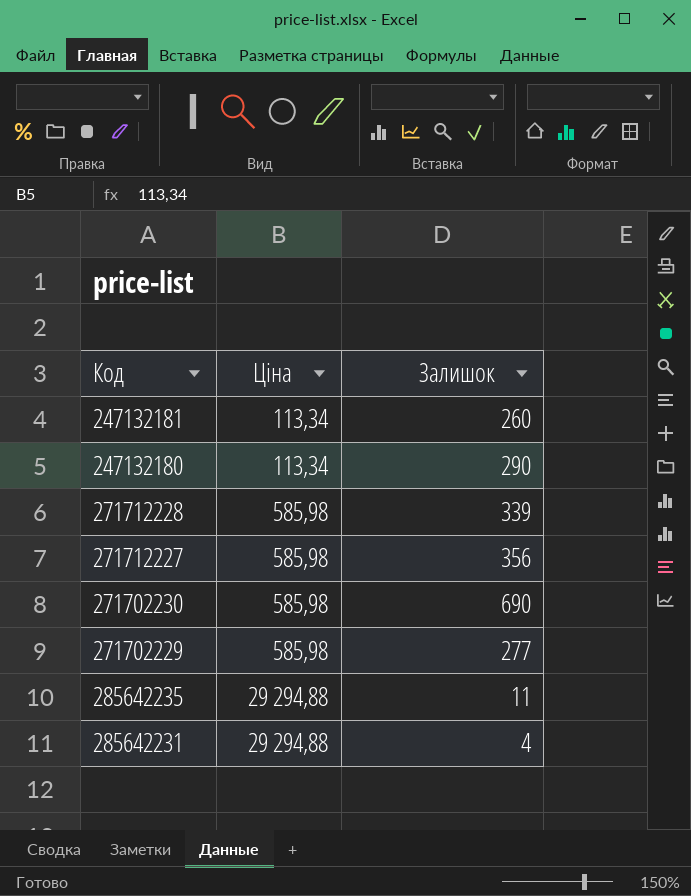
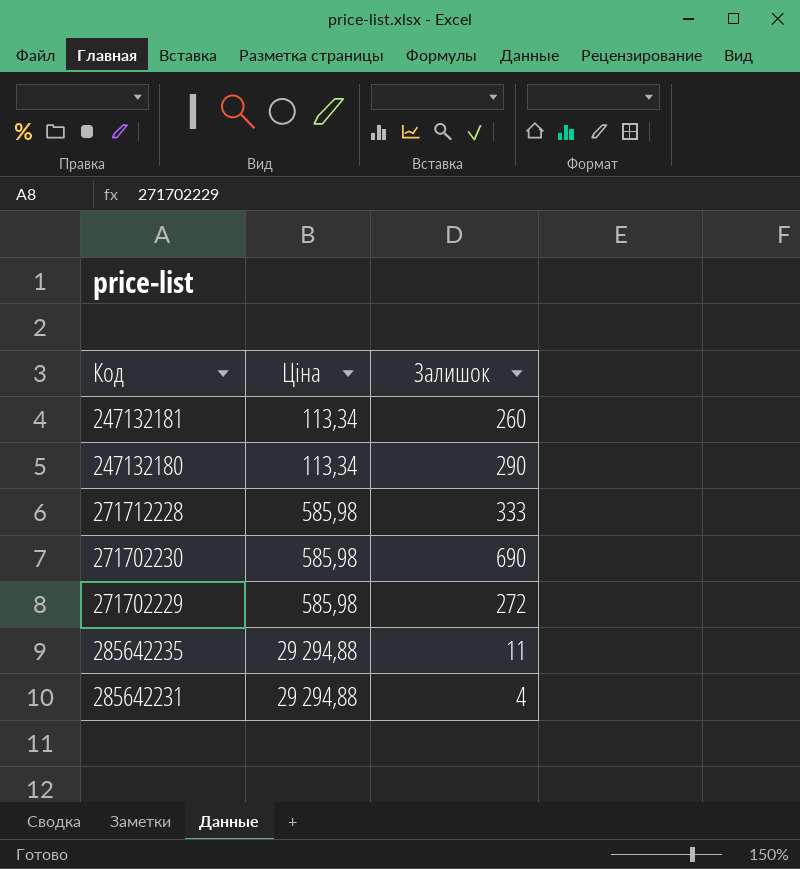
row 271712227: 585,98 | 356 -> none
271712228 | Залишок: 339 -> 333
271702229 | Залишок: 277 -> 272

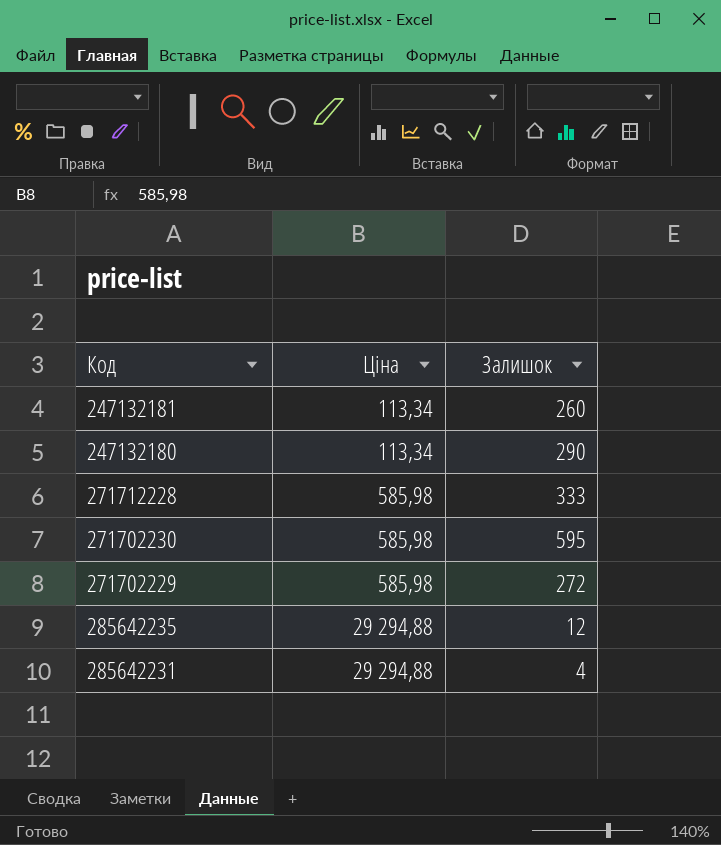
271702230 | Залишок: 690 -> 595
285642235 | Залишок: 11 -> 12

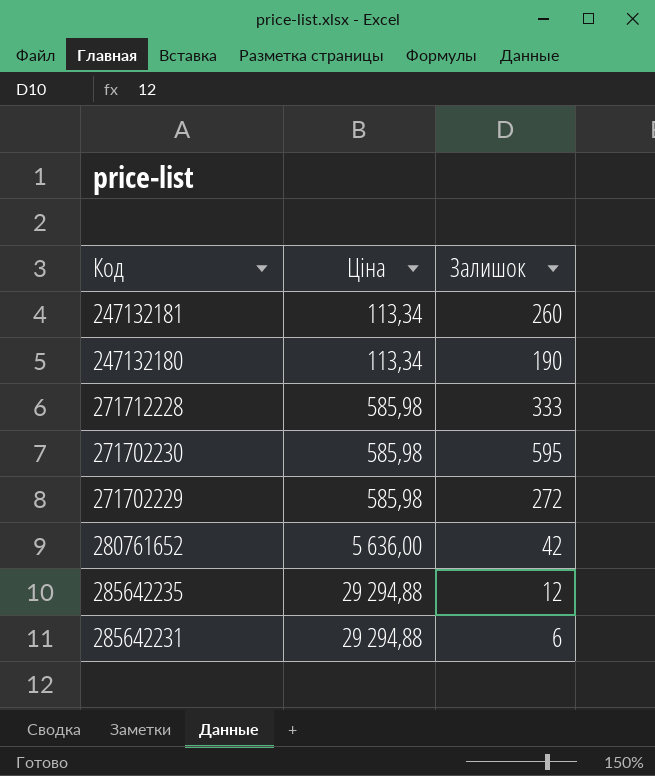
247132180 | Залишок: 290 -> 190
row 280761652: none -> 5 636,00 | 42
285642231 | Залишок: 4 -> 6

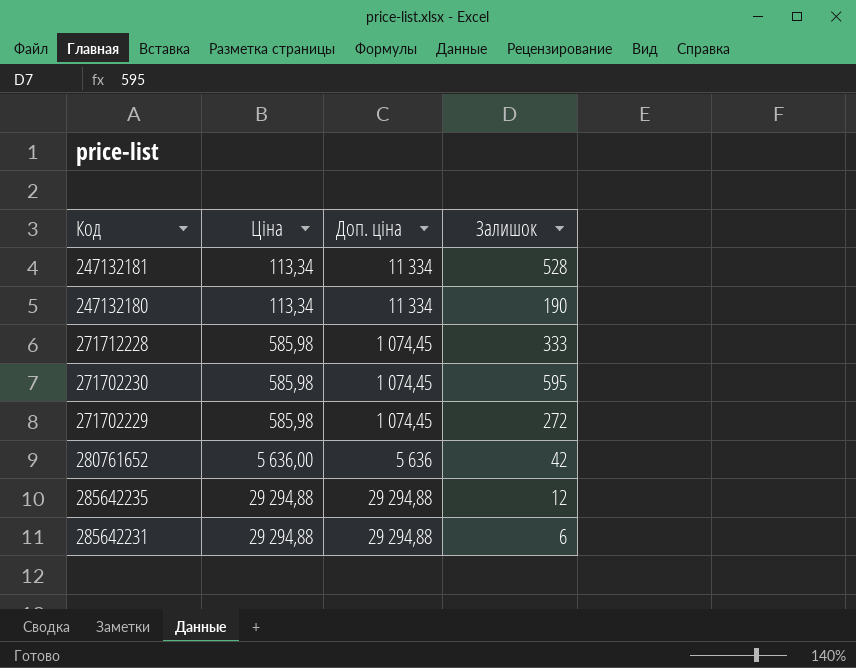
column Доп. ціна | position: none -> 3
247132181 | Залишок: 260 -> 528

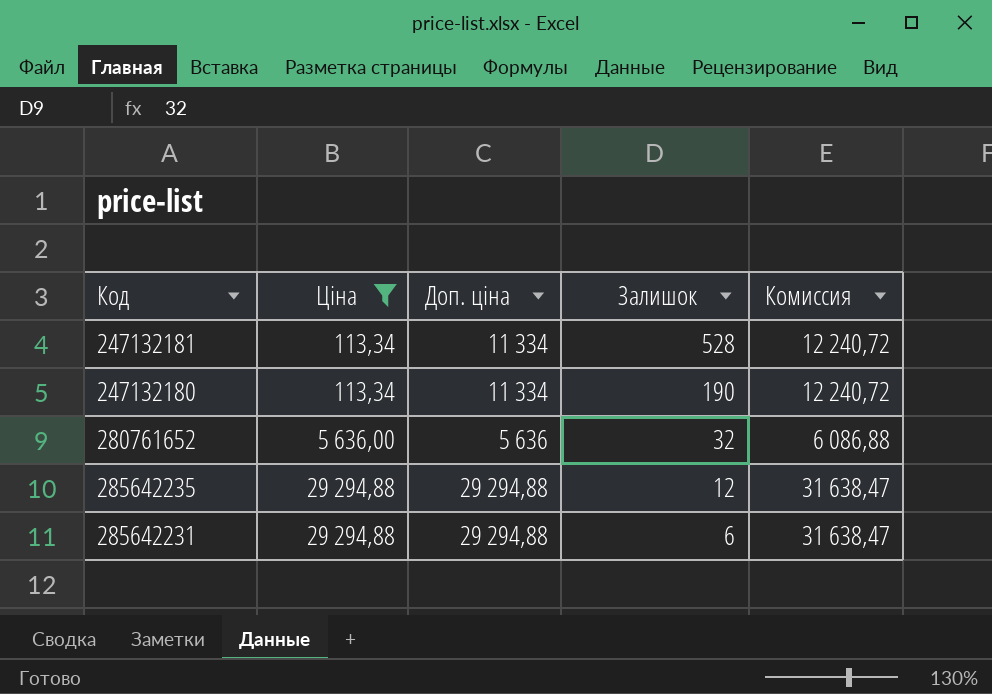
filter: none -> Ціна != 585,98
column Комиссия | formula: none -> [Доп. ціна] * 1,08
280761652 | Залишок: 42 -> 32

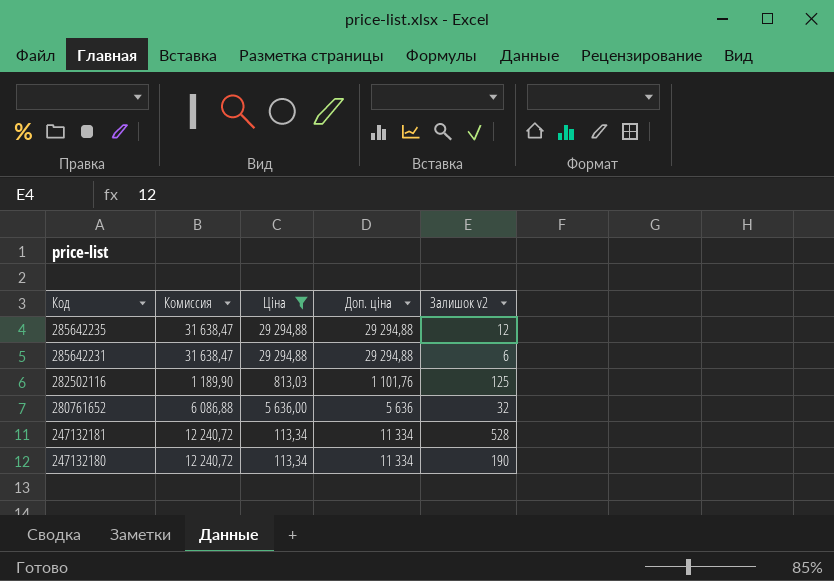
row order: Ціна ascending -> Код descending
column Комиссия | position: 5 -> 2
column name: Залишок -> Залишок v2
row 282502116: none -> 1 189,90 | 813,03 | 1 101,76 | 125

